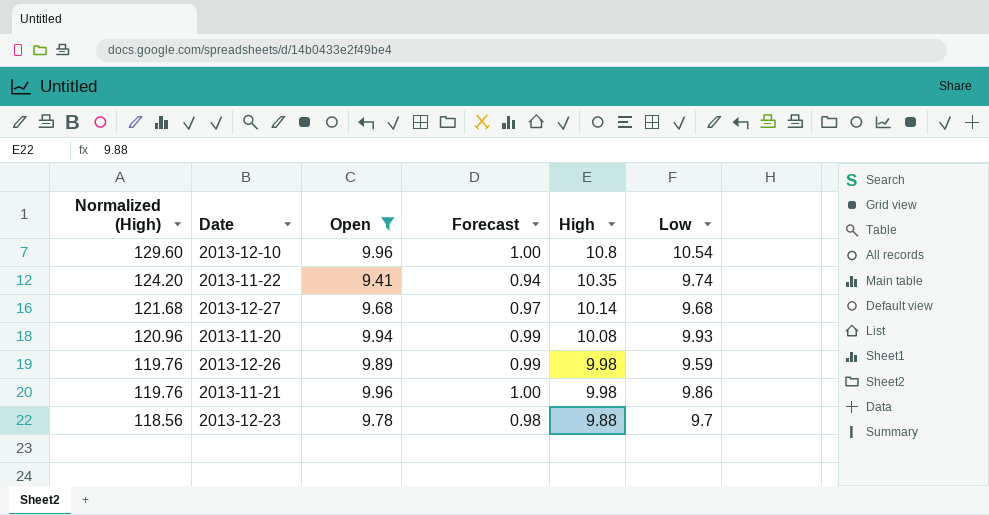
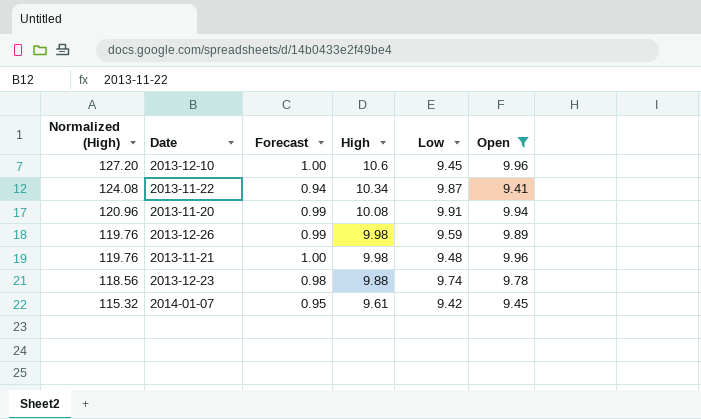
column Open | position: 3 -> 6
row 2013-12-27: 121.68 | 9.68 | 0.97 | 10.14 | 9.68 -> none
2013-12-10 | Normalized (High): 129.60 -> 127.20
2013-12-10 | High: 10.8 -> 10.6
2013-12-10 | Low: 10.54 -> 9.45
2013-11-22 | Normalized (High): 124.20 -> 124.08
2013-11-22 | High: 10.35 -> 10.34
2013-11-22 | Low: 9.74 -> 9.87
2013-11-20 | Low: 9.93 -> 9.91
2013-11-21 | Low: 9.86 -> 9.48
2013-12-23 | Low: 9.7 -> 9.74
row 2014-01-07: none -> 115.32 | 0.95 | 9.61 | 9.42 | 9.45

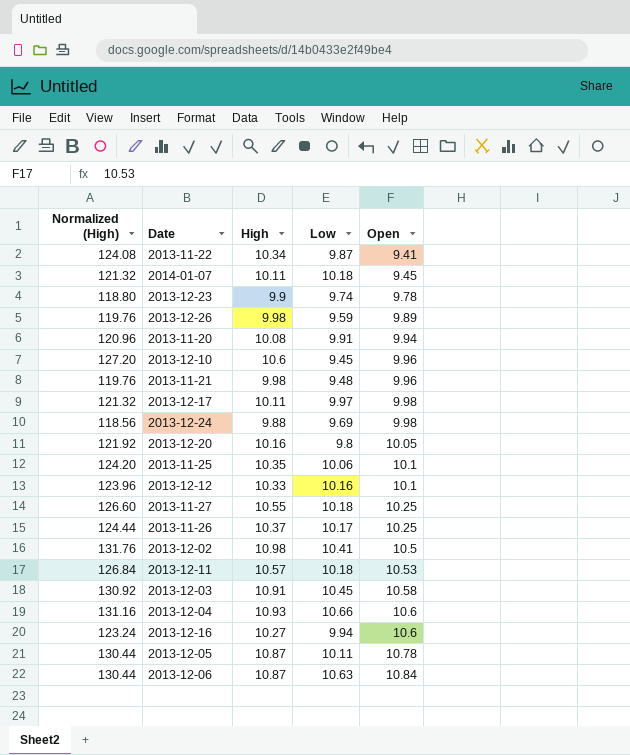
filter: Open <= 9.96 -> none
row order: Normalized (High) descending -> Open ascending
column Forecast | formula: [Open] * 0.1 -> none
2014-01-07 | Normalized (High): 115.32 -> 121.32
2014-01-07 | High: 9.61 -> 10.11
2014-01-07 | Low: 9.42 -> 10.18
2013-12-23 | Normalized (High): 118.56 -> 118.80
2013-12-23 | High: 9.88 -> 9.9

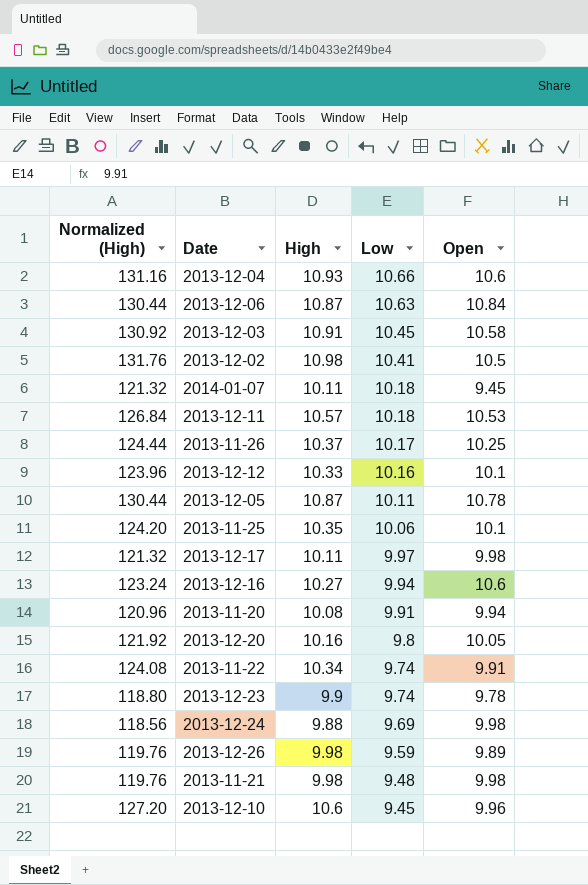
row order: Open ascending -> Low descending
row 2013-11-27: 126.60 | 10.55 | 10.18 | 10.25 -> none
2013-11-22 | Low: 9.87 -> 9.74
2013-11-22 | Open: 9.41 -> 9.91
2013-11-21 | Open: 9.96 -> 9.98

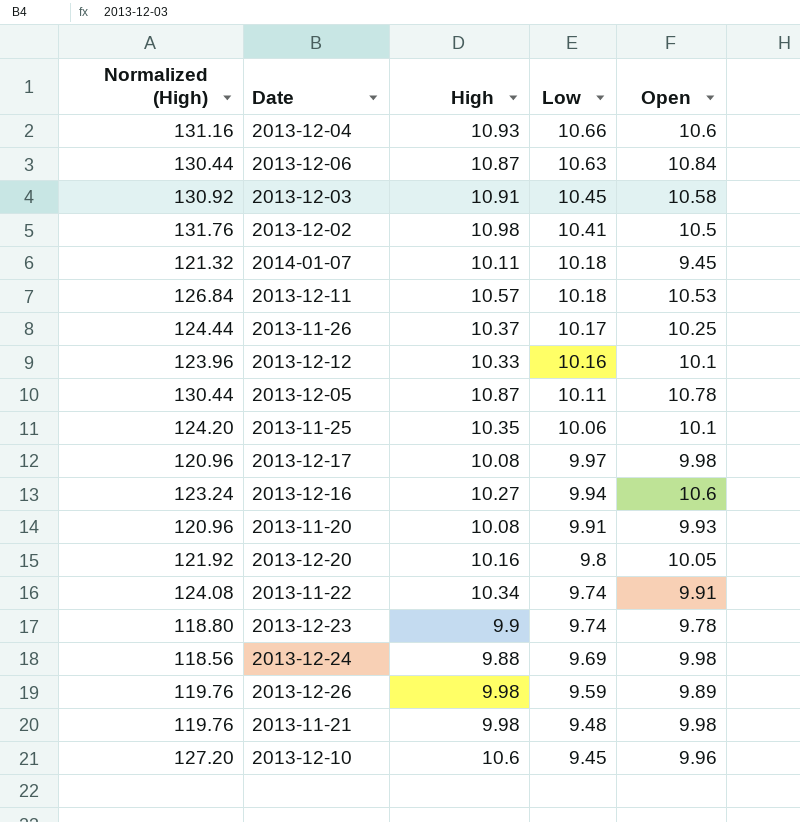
2013-12-17 | Normalized (High): 121.32 -> 120.96
2013-12-17 | High: 10.11 -> 10.08
2013-11-20 | Open: 9.94 -> 9.93

